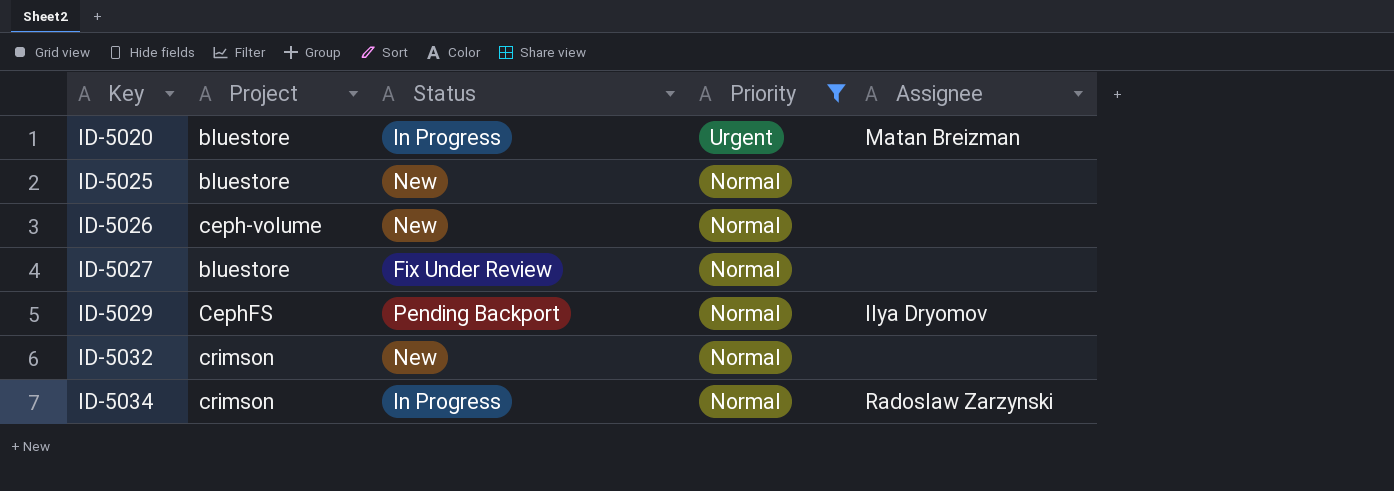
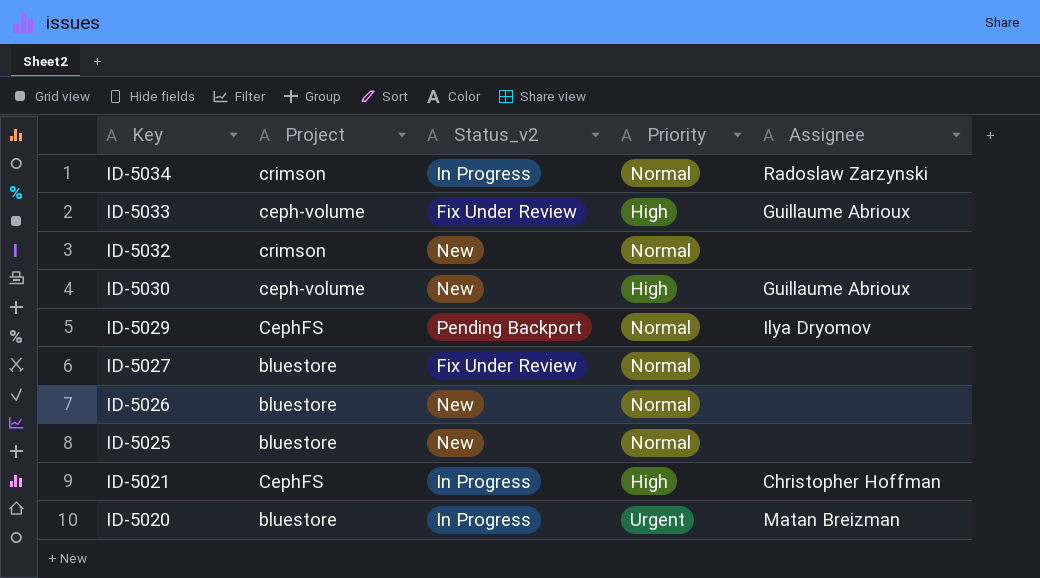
filter: Priority != High -> none
row order: Key ascending -> Key descending
column name: Status -> Status_v2
ID-5026 | Project: ceph-volume -> bluestore

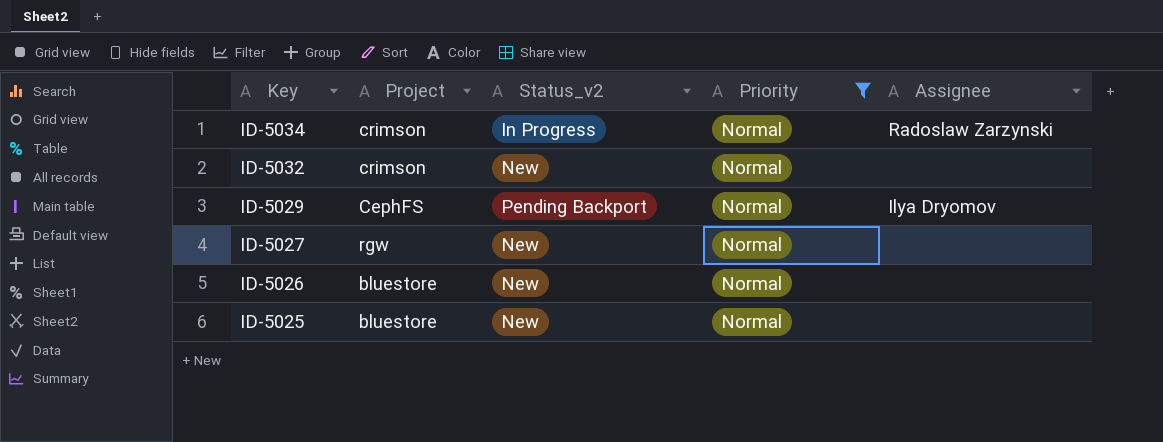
filter: none -> Priority = Normal
ID-5027 | Project: bluestore -> rgw
ID-5027 | Status_v2: Fix Under Review -> New

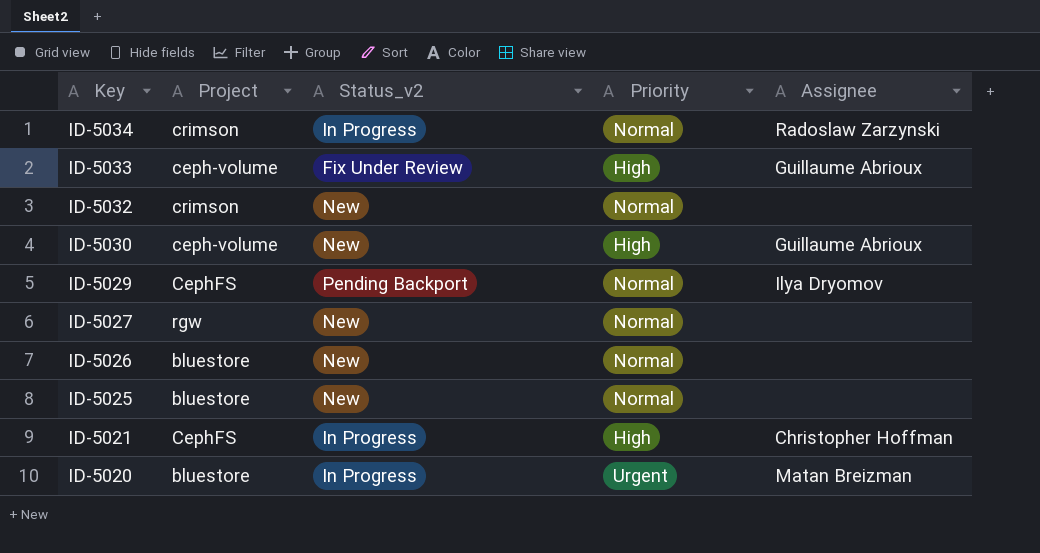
filter: Priority = Normal -> none

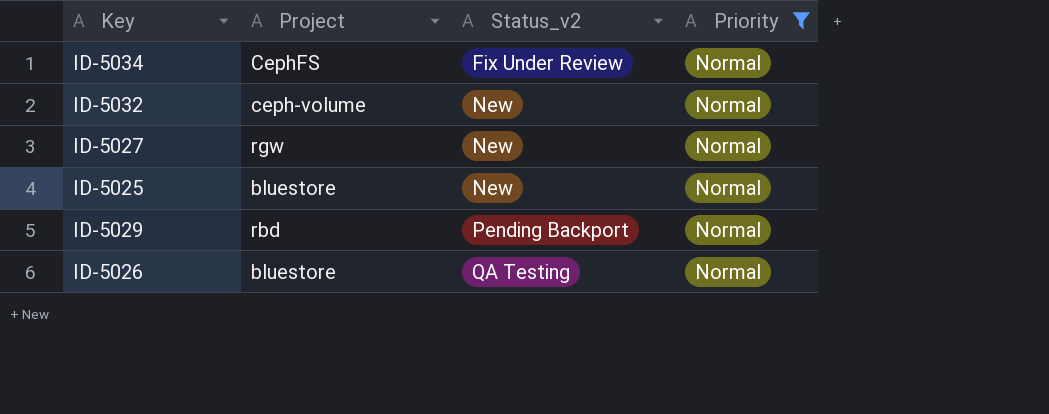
filter: none -> Priority = Normal
row order: Key descending -> Status_v2 ascending
column Assignee | position: 5 -> none
ID-5034 | Project: crimson -> CephFS
ID-5034 | Status_v2: In Progress -> Fix Under Review
ID-5032 | Project: crimson -> ceph-volume
ID-5029 | Project: CephFS -> rbd
ID-5026 | Status_v2: New -> QA Testing

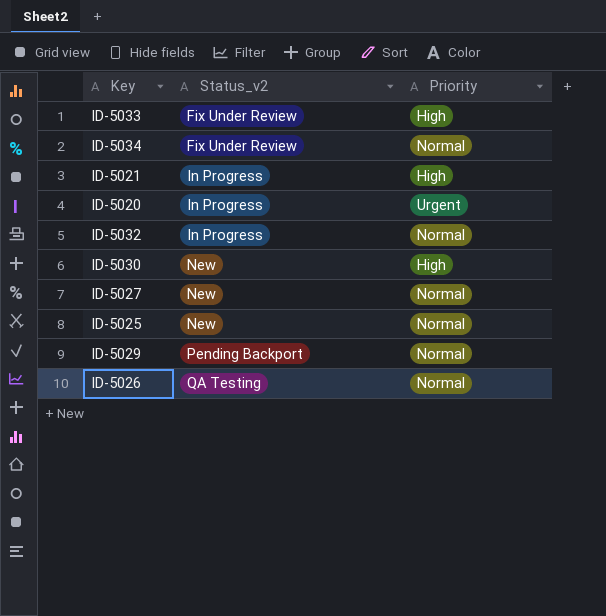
filter: Priority = Normal -> none
column Project | position: 2 -> none
ID-5032 | Status_v2: New -> In Progress

